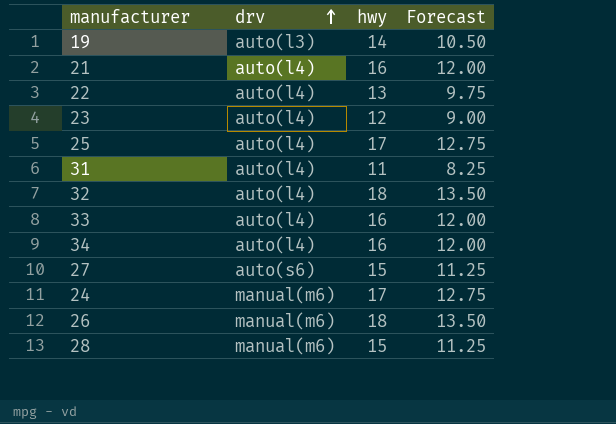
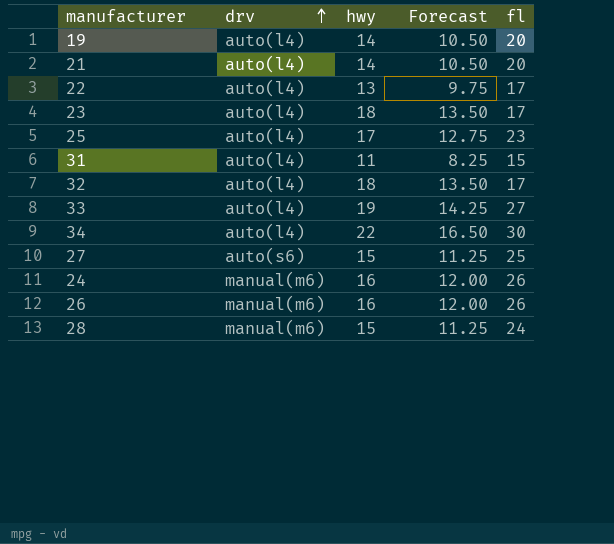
column fl | position: none -> 5
19 | drv: auto(l3) -> auto(l4)
21 | hwy: 16 -> 14
21 | Forecast: 12.00 -> 10.50
23 | hwy: 12 -> 18
23 | Forecast: 9.00 -> 13.50
33 | hwy: 16 -> 19
33 | Forecast: 12.00 -> 14.25
34 | hwy: 16 -> 22
34 | Forecast: 12.00 -> 16.50
24 | hwy: 17 -> 16
24 | Forecast: 12.75 -> 12.00
26 | hwy: 18 -> 16
26 | Forecast: 13.50 -> 12.00

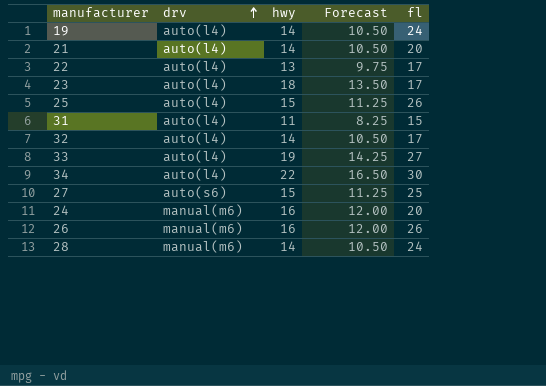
19 | fl: 20 -> 24
25 | hwy: 17 -> 15
25 | Forecast: 12.75 -> 11.25
25 | fl: 23 -> 26
32 | hwy: 18 -> 14
32 | Forecast: 13.50 -> 10.50
24 | fl: 26 -> 20
28 | hwy: 15 -> 14
28 | Forecast: 11.25 -> 10.50

